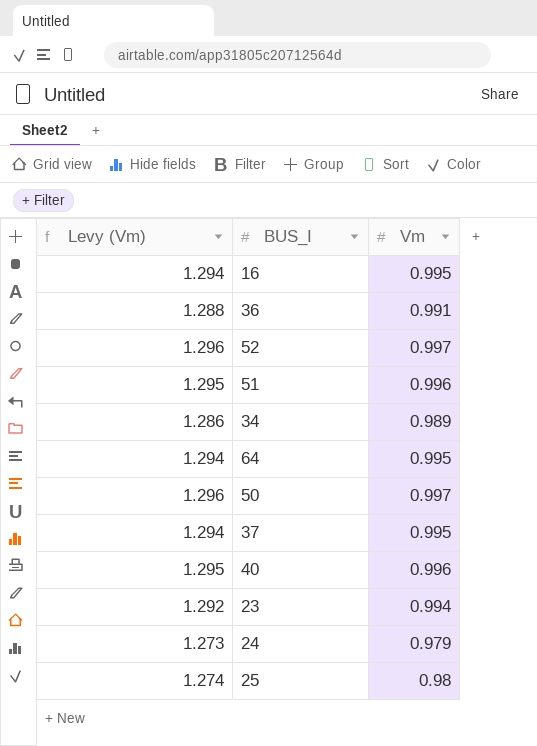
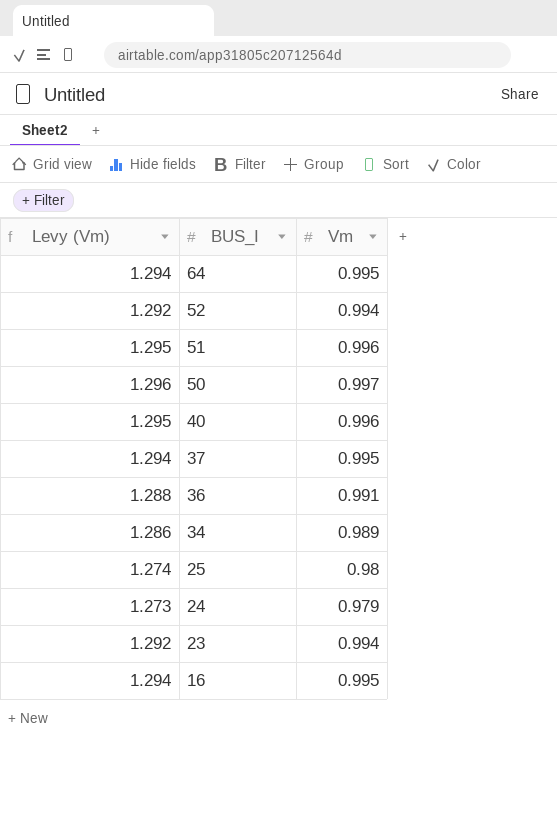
row order: none -> BUS_I descending
52 | Levy (Vm): 1.296 -> 1.292
52 | Vm: 0.997 -> 0.994

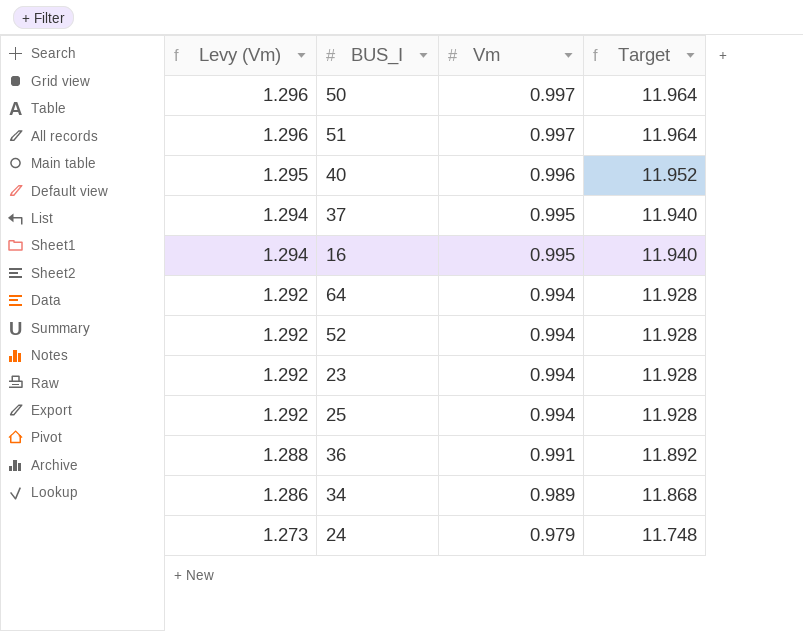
row order: BUS_I descending -> Levy (Vm) descending
column Target | formula: none -> [Vm] * 12
51 | Levy (Vm): 1.295 -> 1.296
51 | Vm: 0.996 -> 0.997
64 | Levy (Vm): 1.294 -> 1.292
64 | Vm: 0.995 -> 0.994
25 | Levy (Vm): 1.274 -> 1.292
25 | Vm: 0.98 -> 0.994

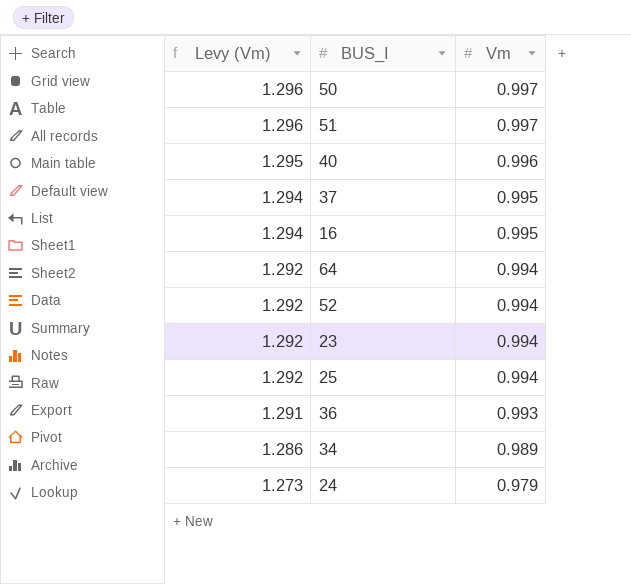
column Target | formula: [Vm] * 12 -> none
36 | Levy (Vm): 1.288 -> 1.291
36 | Vm: 0.991 -> 0.993

